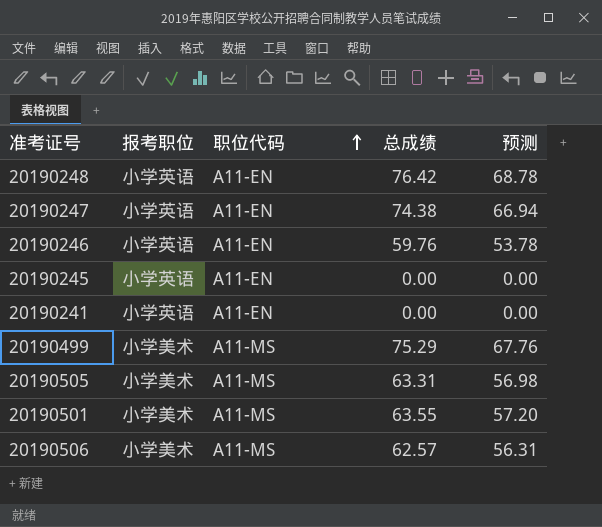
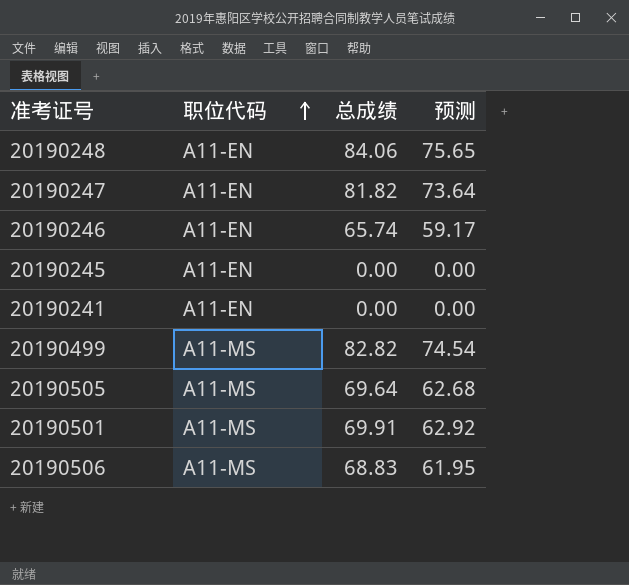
column 报考职位 | position: 2 -> none
20190248 | 总成绩: 76.42 -> 84.06
20190248 | 预测: 68.78 -> 75.65
20190247 | 总成绩: 74.38 -> 81.82
20190247 | 预测: 66.94 -> 73.64
20190246 | 总成绩: 59.76 -> 65.74
20190246 | 预测: 53.78 -> 59.17
20190499 | 总成绩: 75.29 -> 82.82
20190499 | 预测: 67.76 -> 74.54
20190505 | 总成绩: 63.31 -> 69.64
20190505 | 预测: 56.98 -> 62.68
20190501 | 总成绩: 63.55 -> 69.91
20190501 | 预测: 57.20 -> 62.92
20190506 | 总成绩: 62.57 -> 68.83
20190506 | 预测: 56.31 -> 61.95

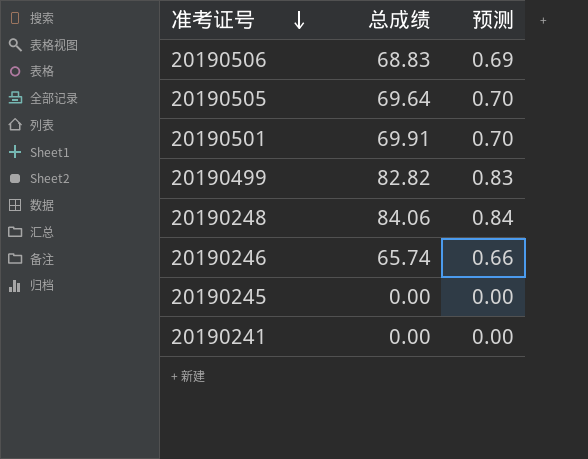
row order: 职位代码 ascending -> 准考证号 descending
column 职位代码 | position: 2 -> none
column 预测 | formula: [总成绩] * 0.9 -> [总成绩] * 0.01
row 20190247: A11-EN | 81.82 | 73.64 -> none

